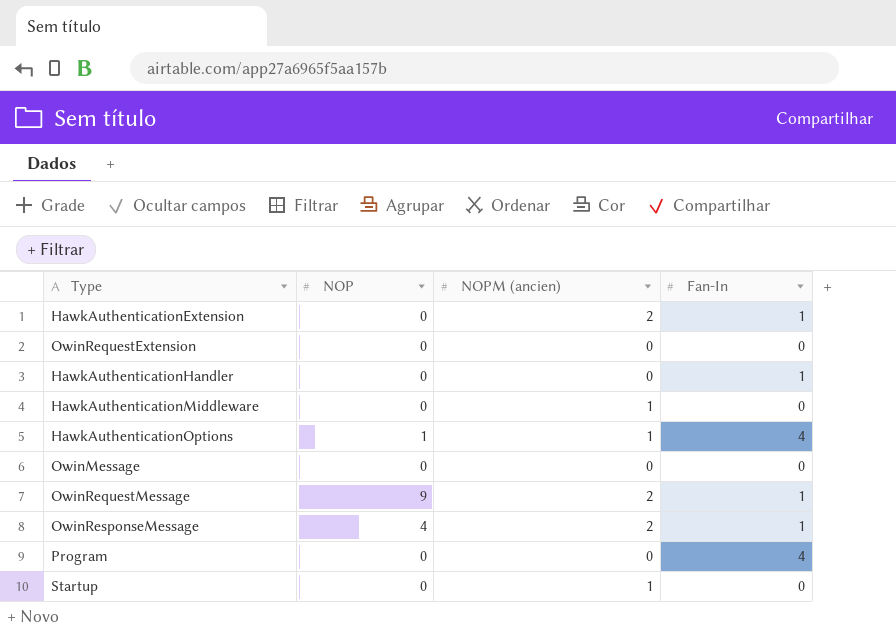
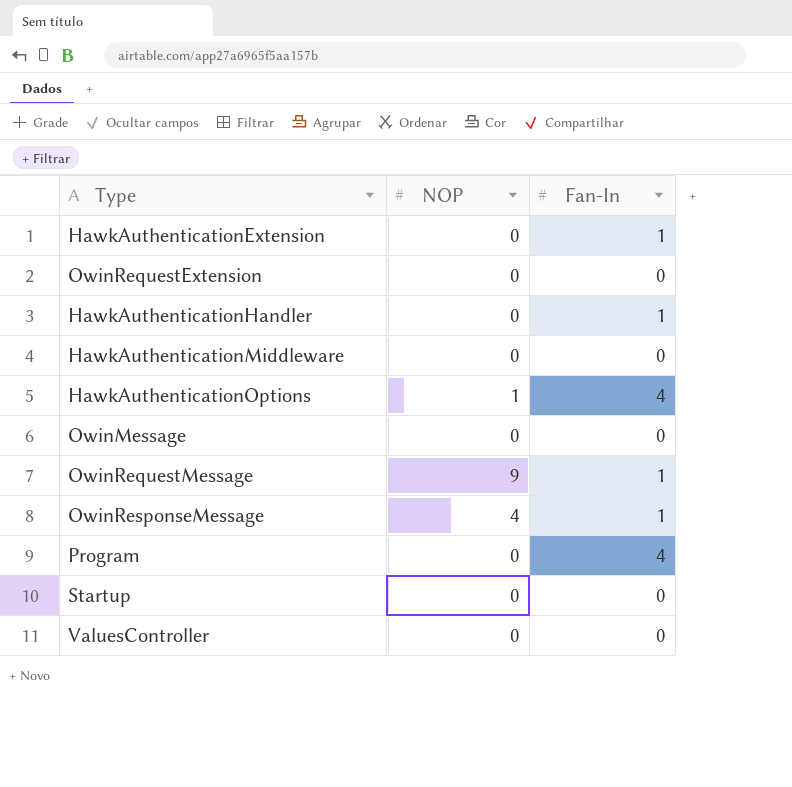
column NOPM (ancien) | position: 3 -> none
row ValuesController: none -> 0 | 0

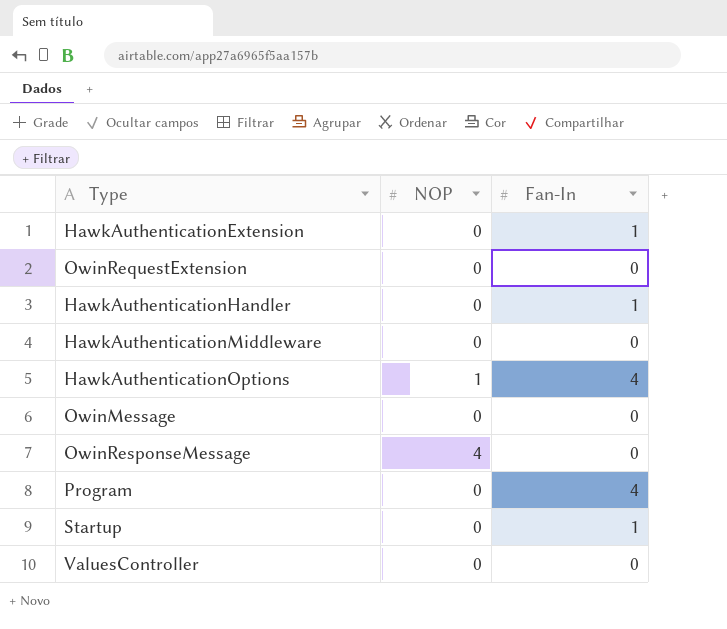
row OwinRequestMessage: 9 | 1 -> none
OwinResponseMessage | Fan-In: 1 -> 0
Startup | Fan-In: 0 -> 1

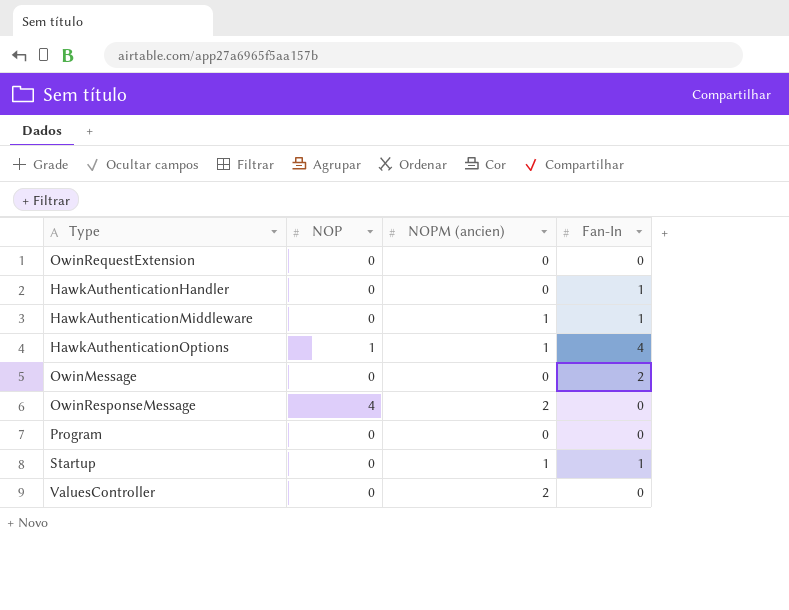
column NOPM (ancien) | position: none -> 3
row HawkAuthenticationExtension: 0 | 1 -> none
HawkAuthenticationMiddleware | Fan-In: 0 -> 1
OwinMessage | Fan-In: 0 -> 2
Program | Fan-In: 4 -> 0

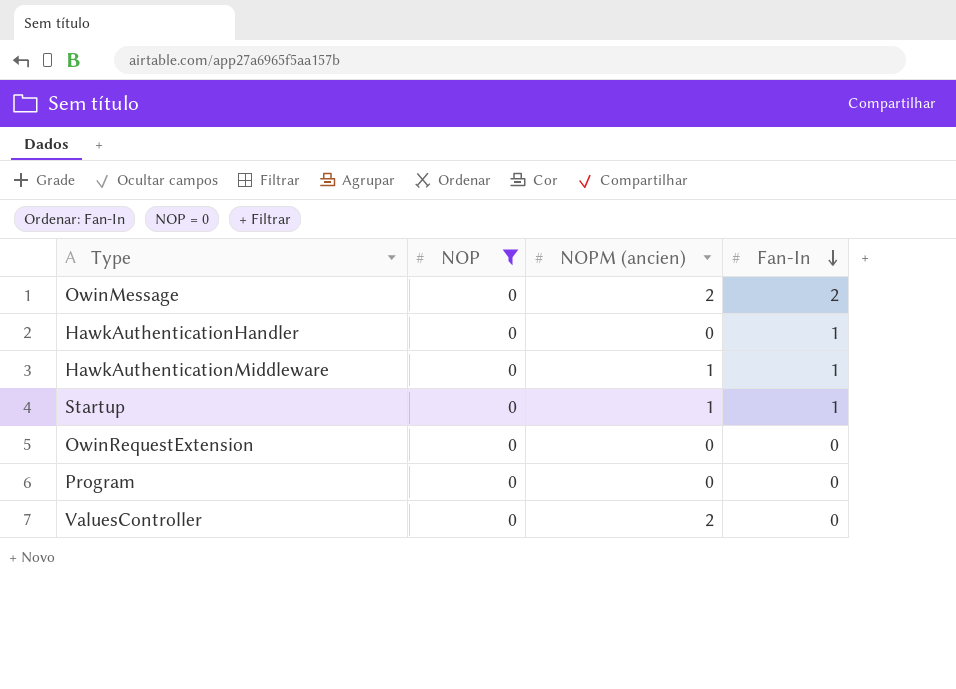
filter: none -> NOP = 0
row order: none -> Fan-In descending
OwinMessage | NOPM (ancien): 0 -> 2

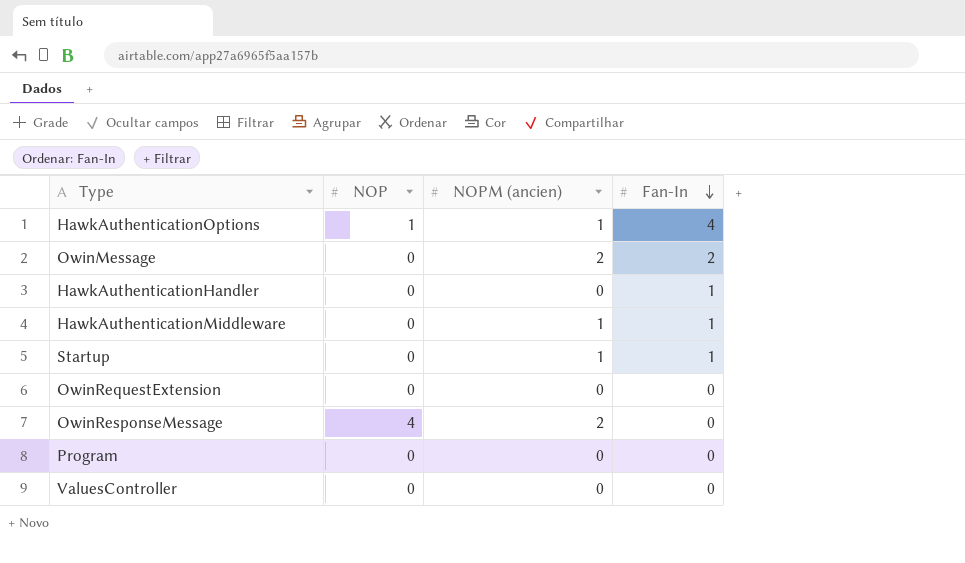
filter: NOP = 0 -> none
ValuesController | NOPM (ancien): 2 -> 0

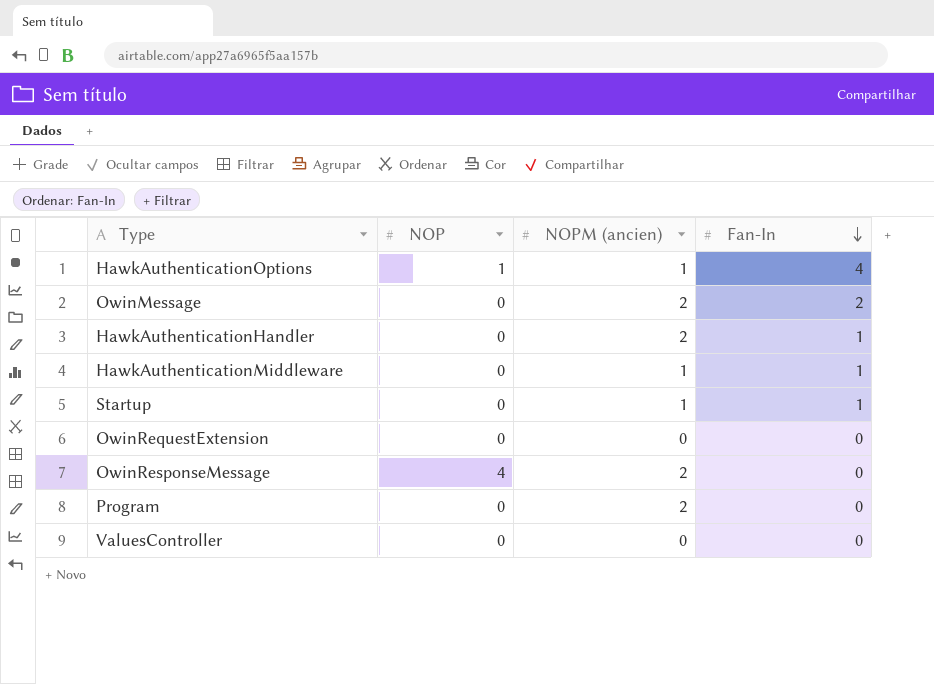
HawkAuthenticationHandler | NOPM (ancien): 0 -> 2
Program | NOPM (ancien): 0 -> 2

